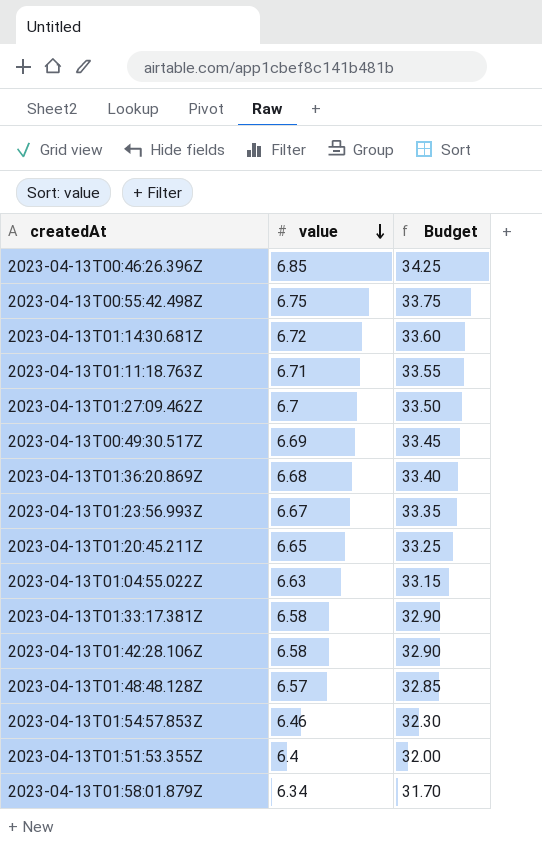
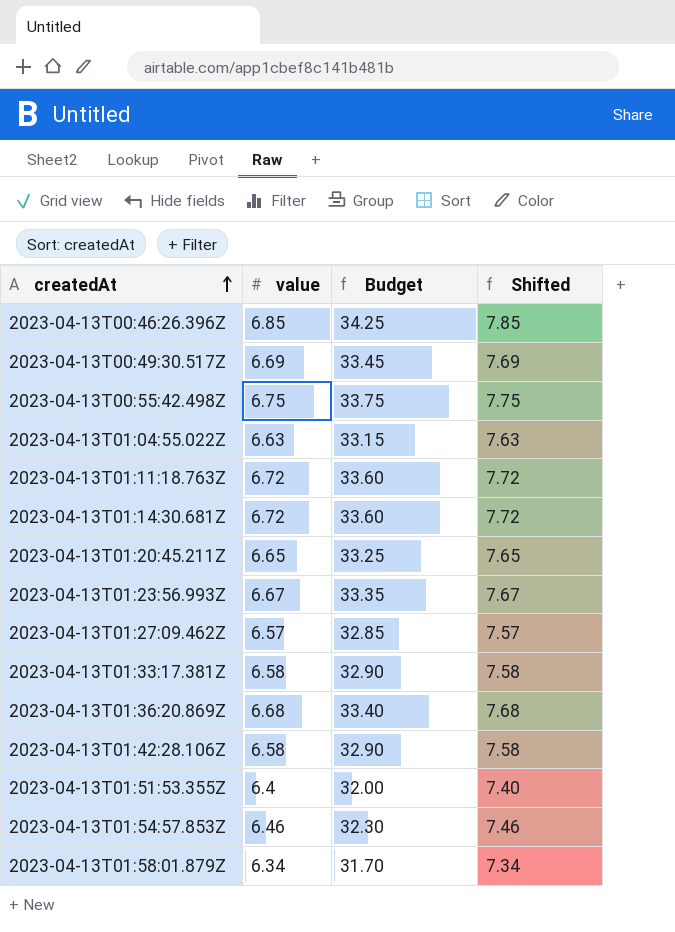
row order: value descending -> createdAt ascending
column Shifted | formula: none -> [value] + 1
row 2023-04-13T01:48:48.128Z: 6.57 | 32.85 -> none
2023-04-13T01:11:18.763Z | value: 6.71 -> 6.72
2023-04-13T01:11:18.763Z | Budget: 33.55 -> 33.60
2023-04-13T01:27:09.462Z | value: 6.7 -> 6.57
2023-04-13T01:27:09.462Z | Budget: 33.50 -> 32.85

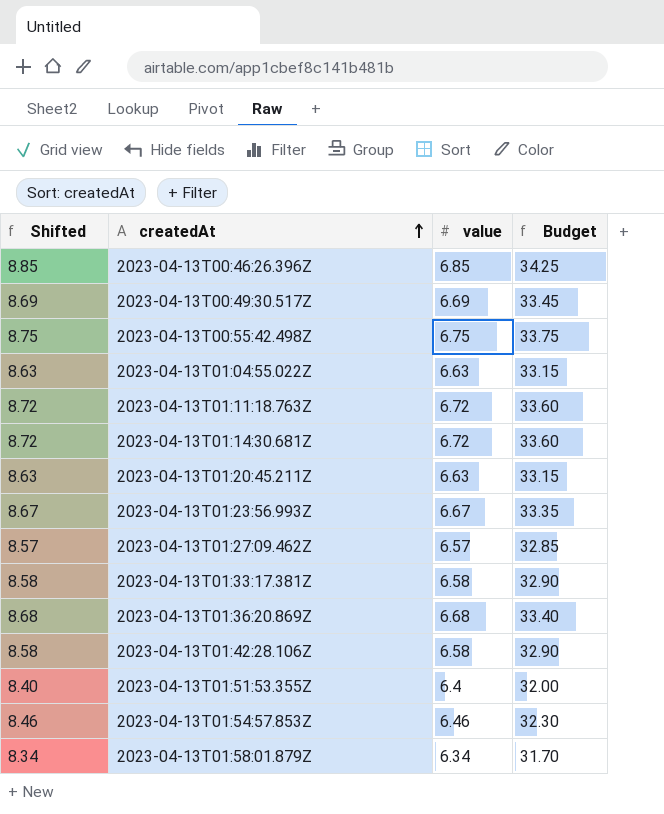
column Shifted | formula: [value] + 1 -> [value] + 2
column Shifted | position: 4 -> 1
2023-04-13T01:20:45.211Z | value: 6.65 -> 6.63
2023-04-13T01:20:45.211Z | Budget: 33.25 -> 33.15

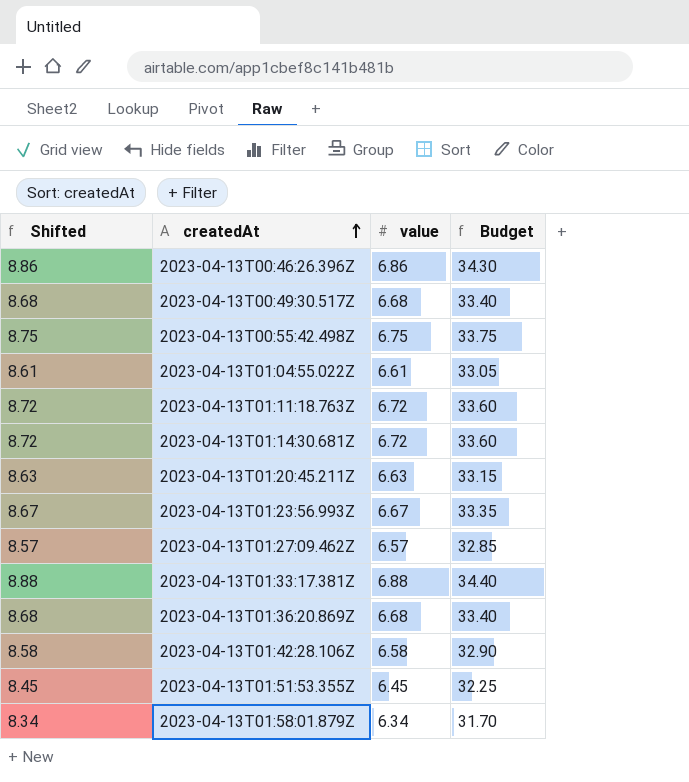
row 2023-04-13T01:54:57.853Z: 8.46 | 6.46 | 32.30 -> none
2023-04-13T00:46:26.396Z | Shifted: 8.85 -> 8.86
2023-04-13T00:46:26.396Z | value: 6.85 -> 6.86
2023-04-13T00:46:26.396Z | Budget: 34.25 -> 34.30
2023-04-13T00:49:30.517Z | Shifted: 8.69 -> 8.68
2023-04-13T00:49:30.517Z | value: 6.69 -> 6.68
2023-04-13T00:49:30.517Z | Budget: 33.45 -> 33.40
2023-04-13T01:04:55.022Z | Shifted: 8.63 -> 8.61
2023-04-13T01:04:55.022Z | value: 6.63 -> 6.61
2023-04-13T01:04:55.022Z | Budget: 33.15 -> 33.05
2023-04-13T01:33:17.381Z | Shifted: 8.58 -> 8.88
2023-04-13T01:33:17.381Z | value: 6.58 -> 6.88
2023-04-13T01:33:17.381Z | Budget: 32.90 -> 34.40
2023-04-13T01:51:53.355Z | Shifted: 8.40 -> 8.45
2023-04-13T01:51:53.355Z | value: 6.4 -> 6.45
2023-04-13T01:51:53.355Z | Budget: 32.00 -> 32.25

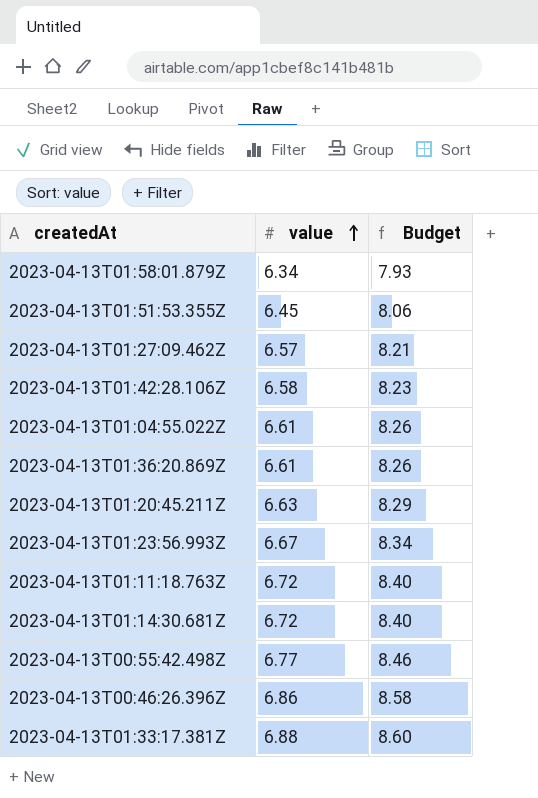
row order: createdAt ascending -> value ascending
column Shifted | formula: [value] + 2 -> none
column Budget | formula: [value] * 5 -> [value] * 1.25
row 2023-04-13T00:49:30.517Z: 8.68 | 6.68 | 33.40 -> none
2023-04-13T01:36:20.869Z | value: 6.68 -> 6.61
2023-04-13T00:55:42.498Z | value: 6.75 -> 6.77

